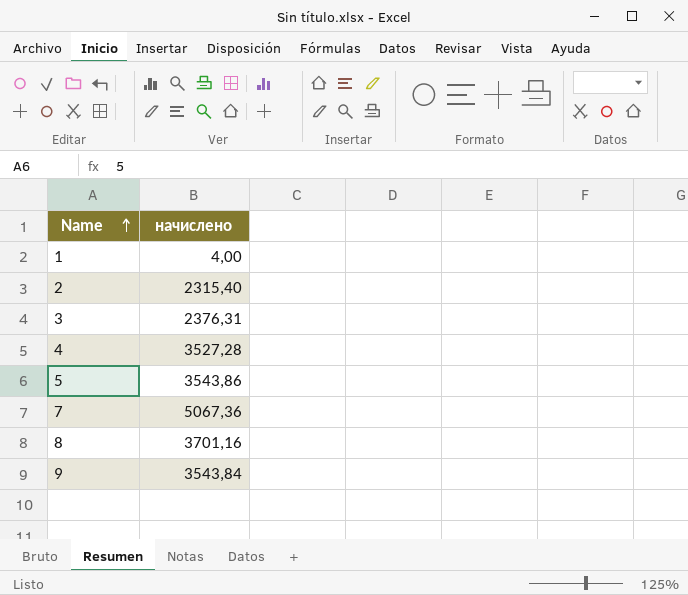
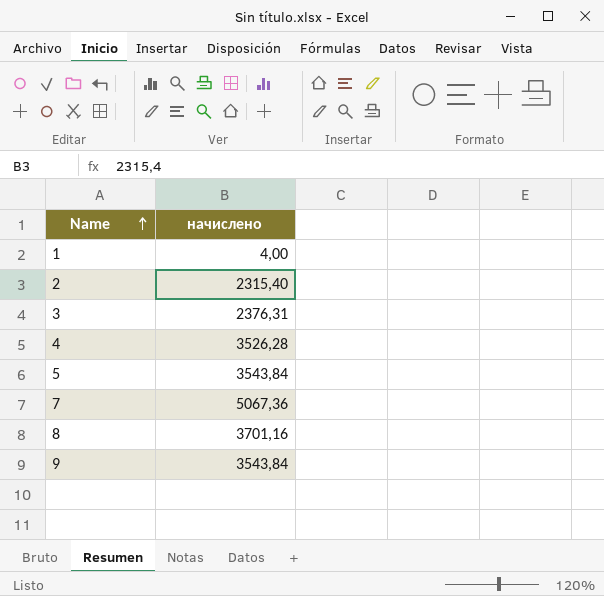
4 | начислено: 3527,28 -> 3526,28
5 | начислено: 3543,86 -> 3543,84

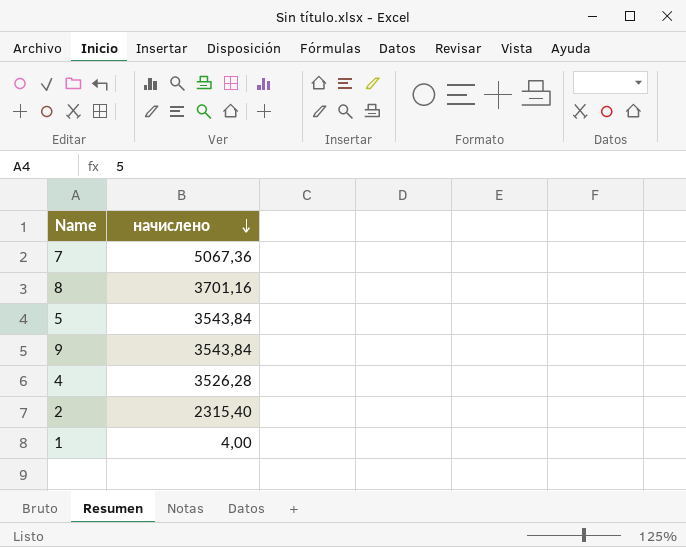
row order: Name ascending -> начислено descending
row 3: 2376,31 -> none

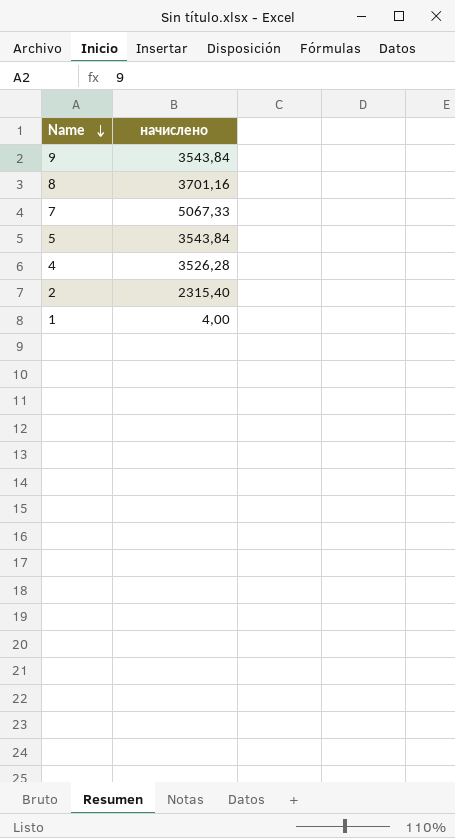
row order: начислено descending -> Name descending
7 | начислено: 5067,36 -> 5067,33

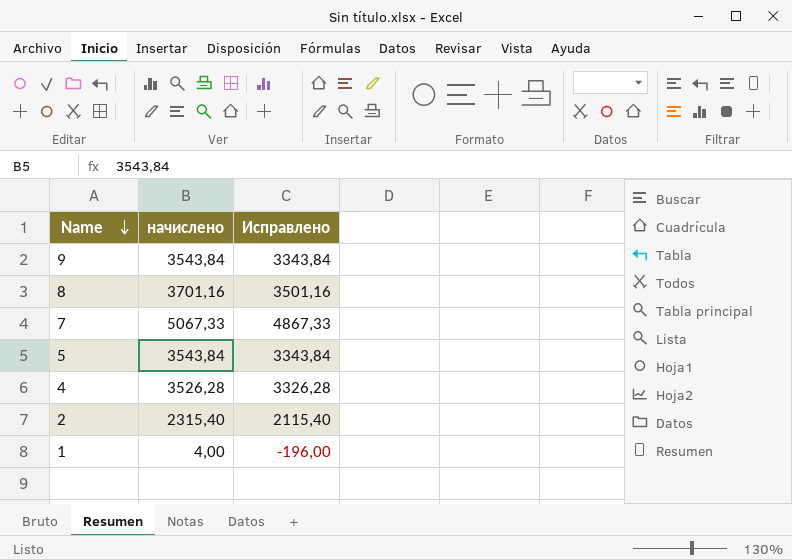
column Исправлено | formula: none -> [начислено] - 200

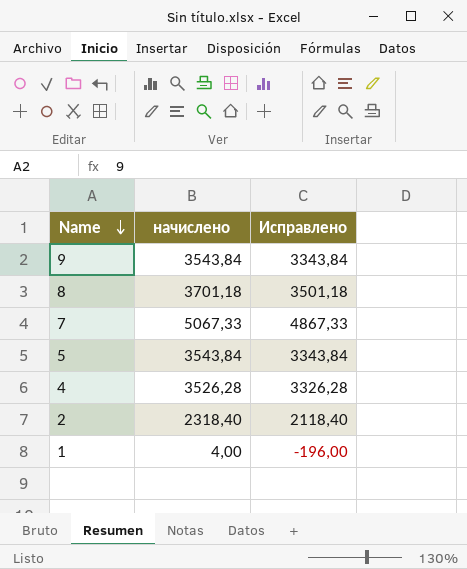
8 | начислено: 3701,16 -> 3701,18
8 | Исправлено: 3501,16 -> 3501,18
2 | начислено: 2315,40 -> 2318,40
2 | Исправлено: 2115,40 -> 2118,40

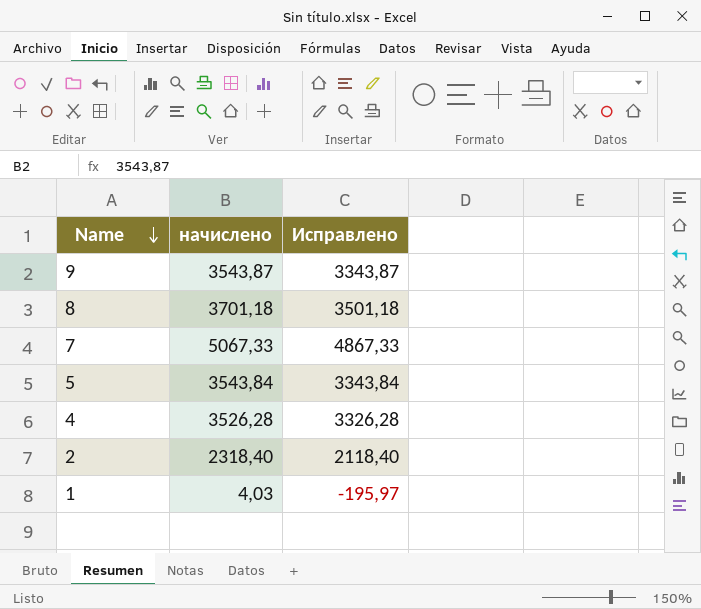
9 | начислено: 3543,84 -> 3543,87
9 | Исправлено: 3343,84 -> 3343,87
1 | начислено: 4,00 -> 4,03
1 | Исправлено: -196,00 -> -195,97

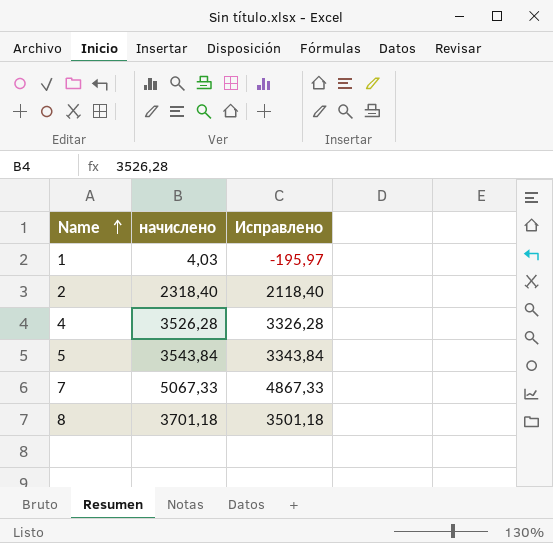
row order: Name descending -> Name ascending
row 9: 3543,87 | 3343,87 -> none

